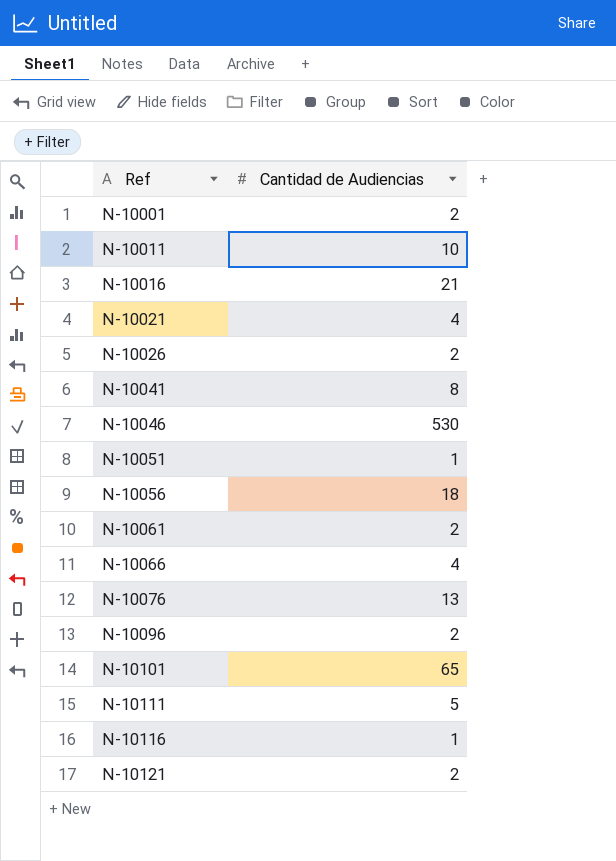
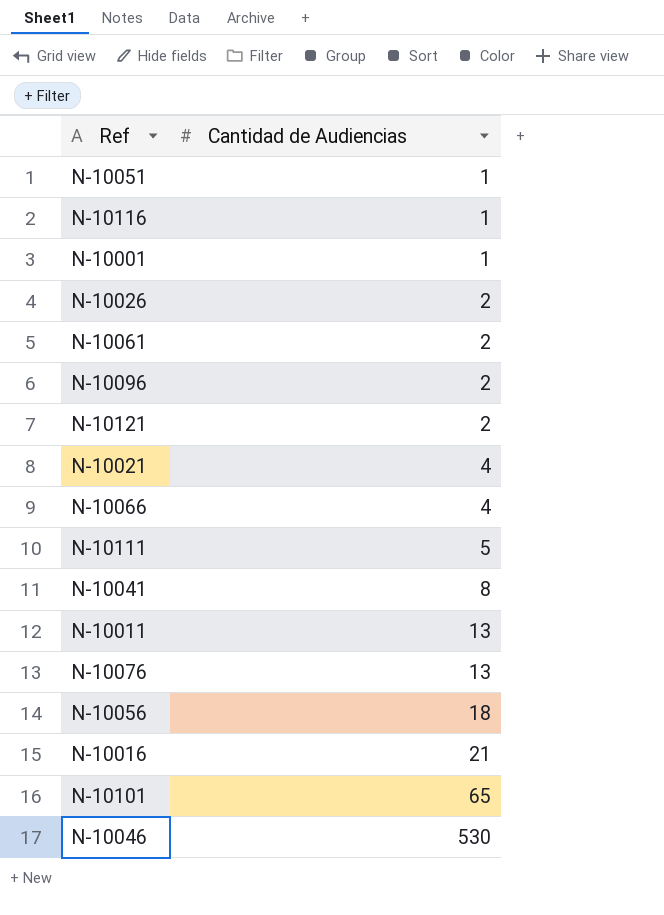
row order: Ref ascending -> Cantidad de Audiencias ascending
N-10001 | Cantidad de Audiencias: 2 -> 1
N-10011 | Cantidad de Audiencias: 10 -> 13

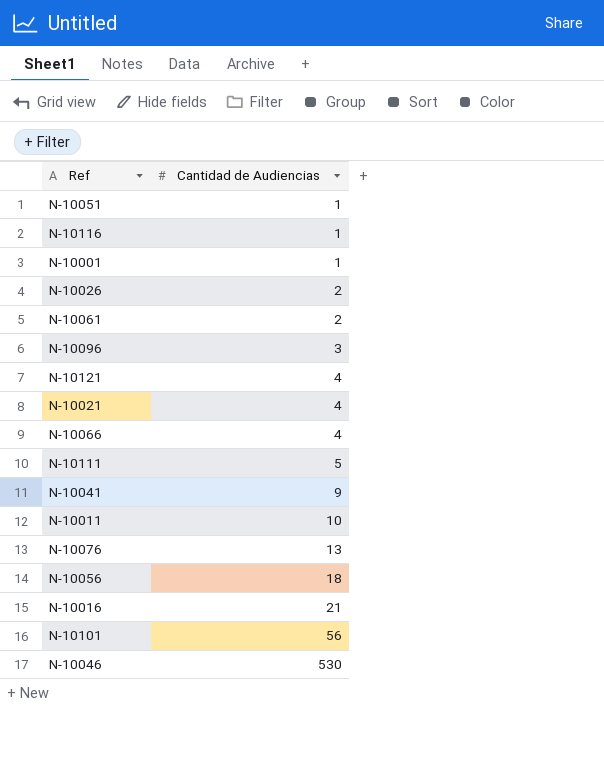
N-10096 | Cantidad de Audiencias: 2 -> 3
N-10121 | Cantidad de Audiencias: 2 -> 4
N-10041 | Cantidad de Audiencias: 8 -> 9
N-10011 | Cantidad de Audiencias: 13 -> 10
N-10101 | Cantidad de Audiencias: 65 -> 56

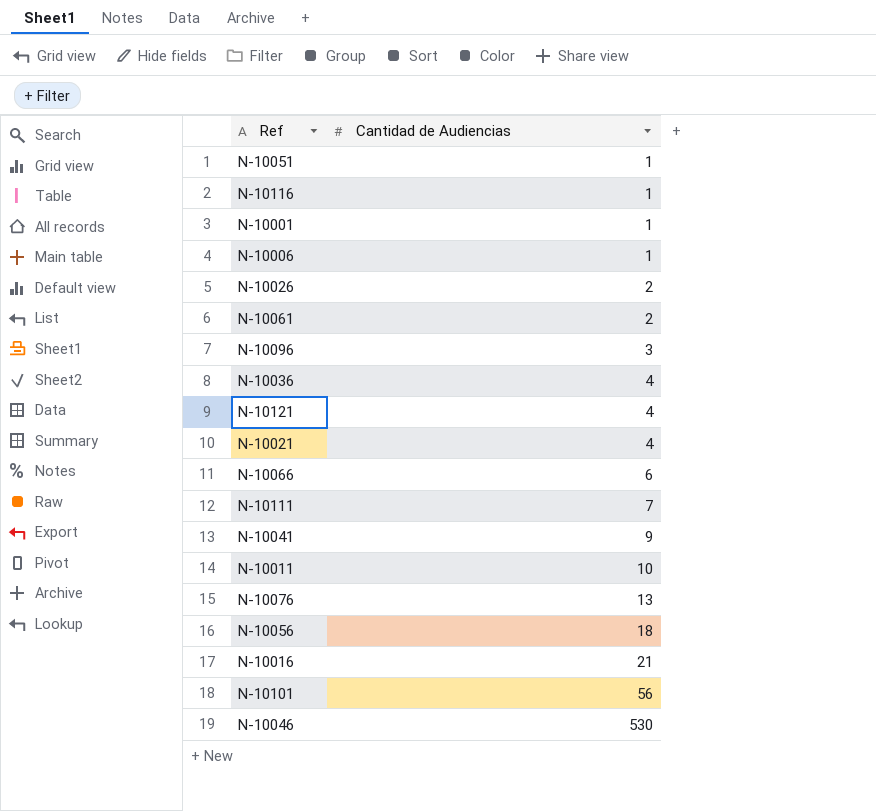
row N-10006: none -> 1
row N-10036: none -> 4
N-10066 | Cantidad de Audiencias: 4 -> 6
N-10111 | Cantidad de Audiencias: 5 -> 7

